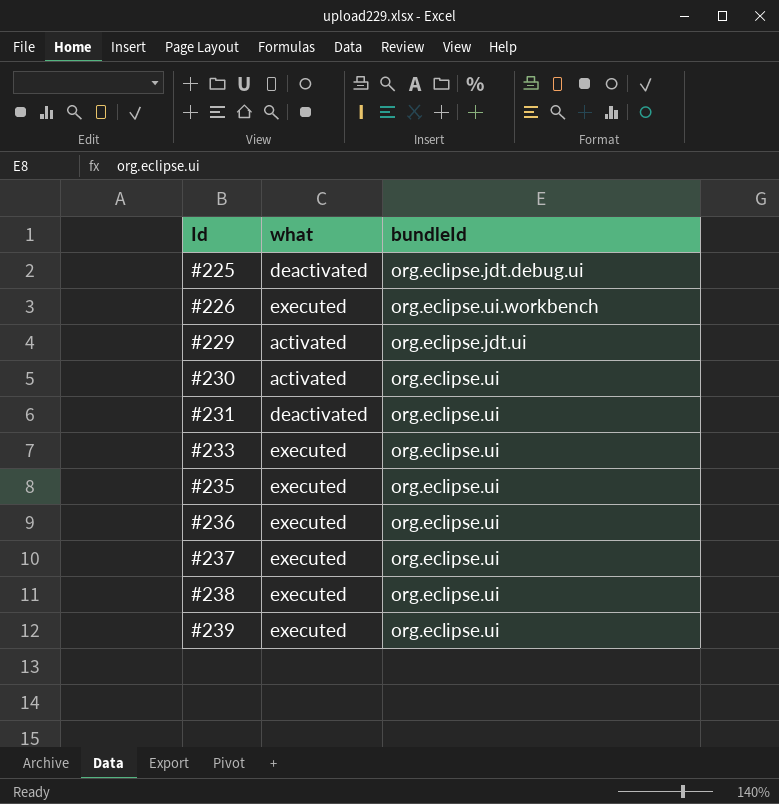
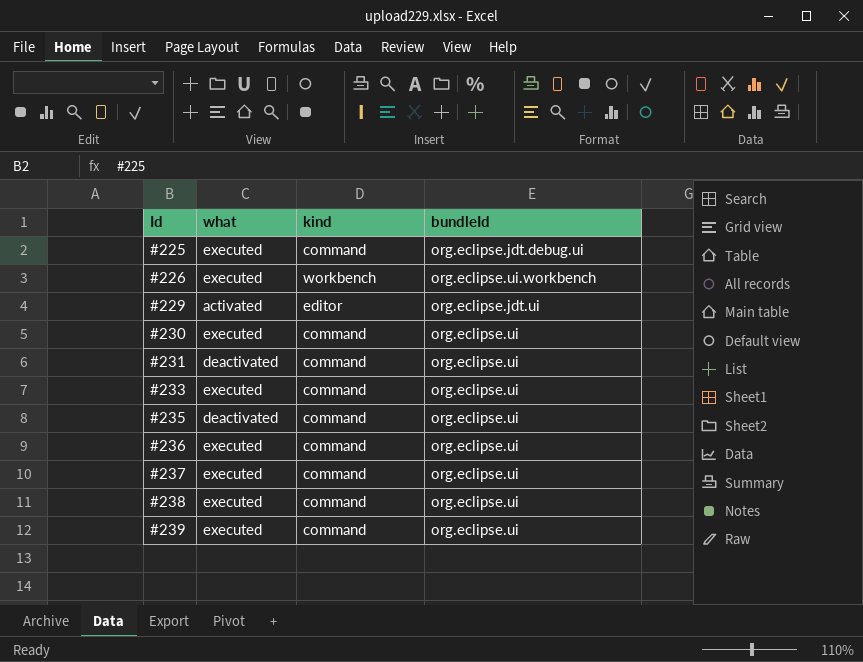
column kind | position: none -> 3
#225 | what: deactivated -> executed
#230 | what: activated -> executed
#235 | what: executed -> deactivated

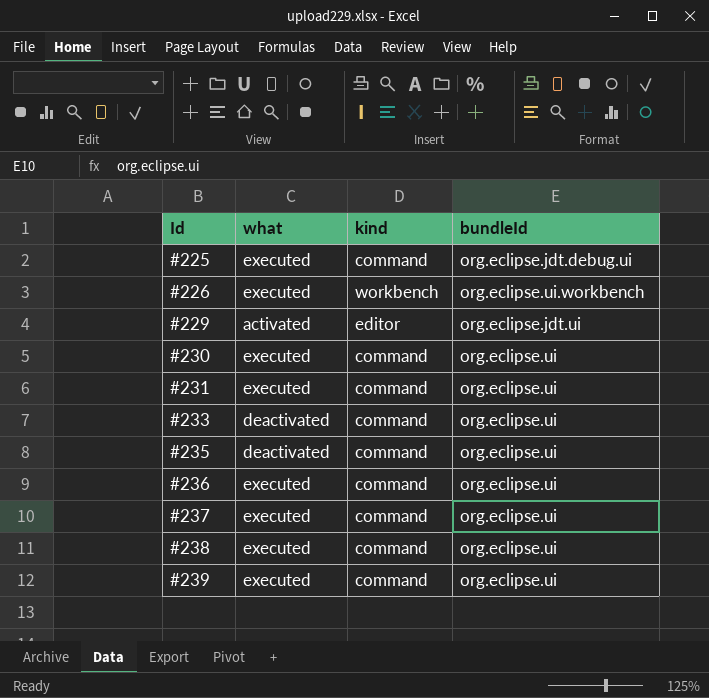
#231 | what: deactivated -> executed
#233 | what: executed -> deactivated

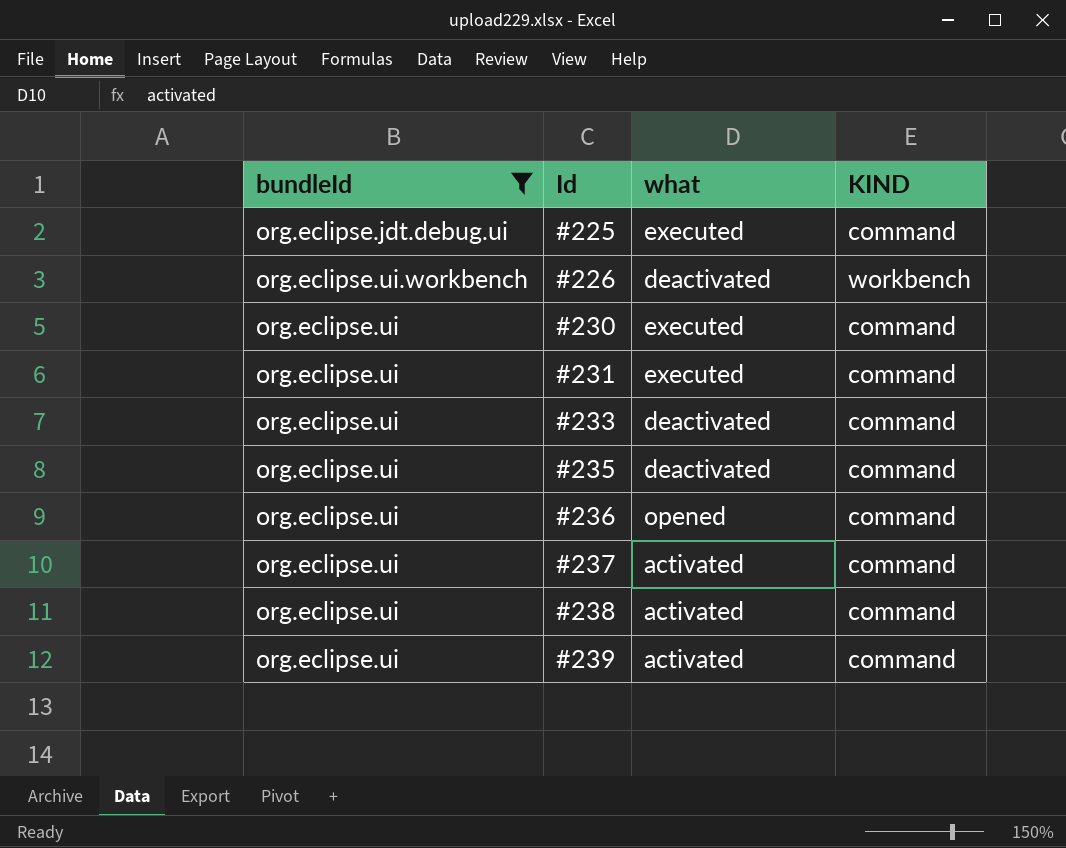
filter: none -> bundleId != org.eclipse.jdt.ui
column bundleId | position: 4 -> 1
column name: kind -> KIND
#226 | what: executed -> deactivated
#236 | what: executed -> opened
#237 | what: executed -> activated
#238 | what: executed -> activated
#239 | what: executed -> activated

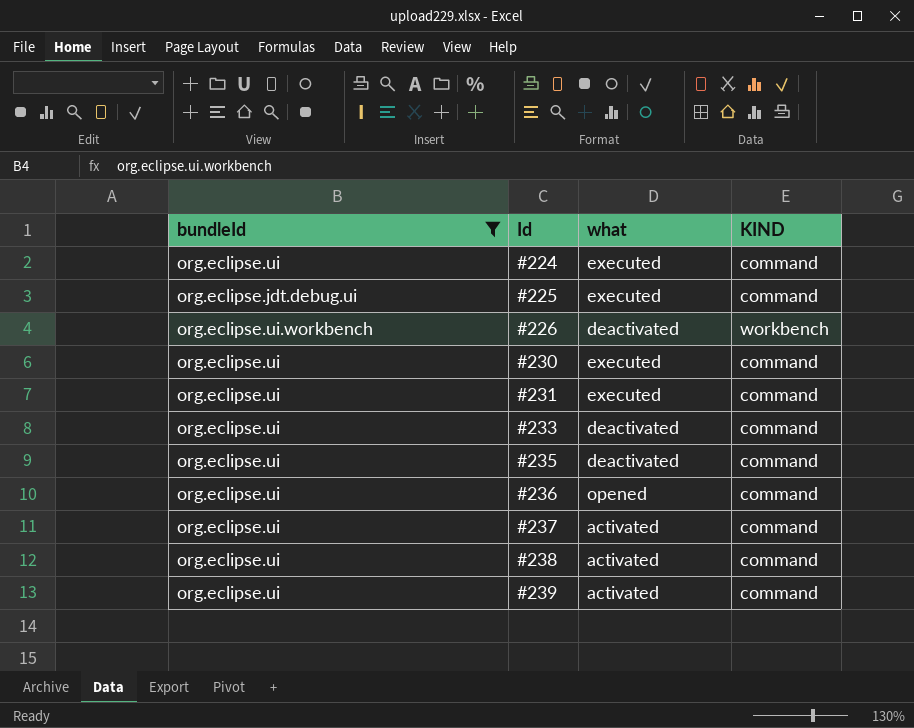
row #224: none -> org.eclipse.ui | executed | command

